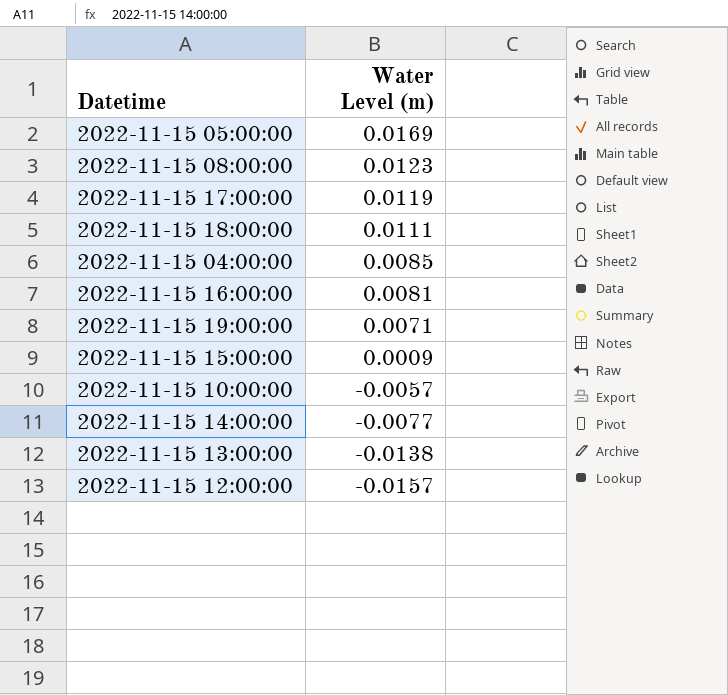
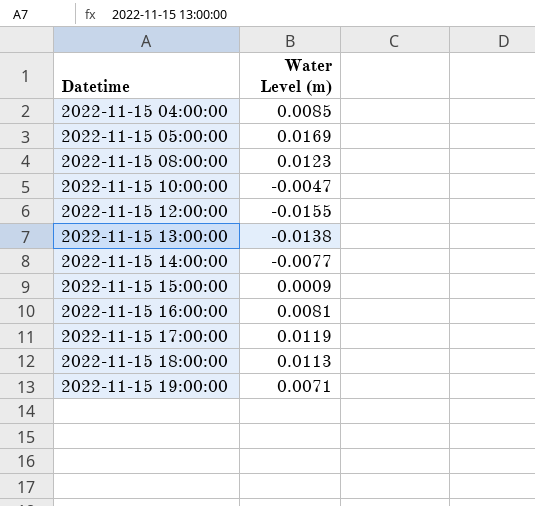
row order: Water Level (m) descending -> Datetime ascending
2022-11-15 10:00:00 | Water Level (m): -0.0057 -> -0.0047
2022-11-15 12:00:00 | Water Level (m): -0.0157 -> -0.0155
2022-11-15 18:00:00 | Water Level (m): 0.0111 -> 0.0113

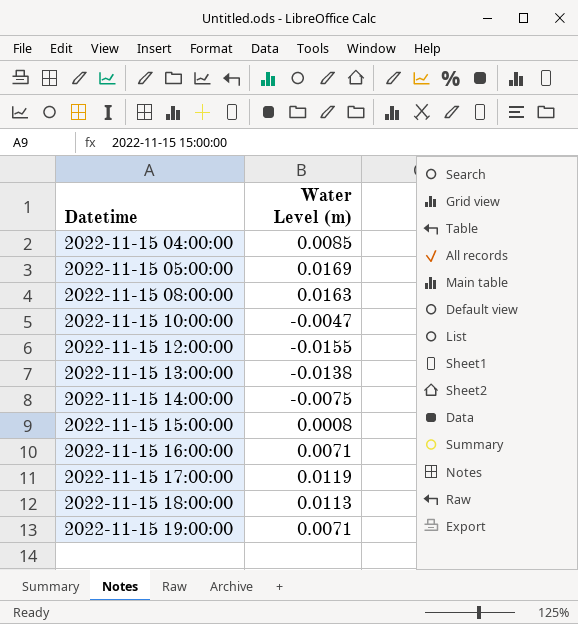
2022-11-15 08:00:00 | Water Level (m): 0.0123 -> 0.0163
2022-11-15 14:00:00 | Water Level (m): -0.0077 -> -0.0075
2022-11-15 15:00:00 | Water Level (m): 0.0009 -> 0.0008
2022-11-15 16:00:00 | Water Level (m): 0.0081 -> 0.0071

